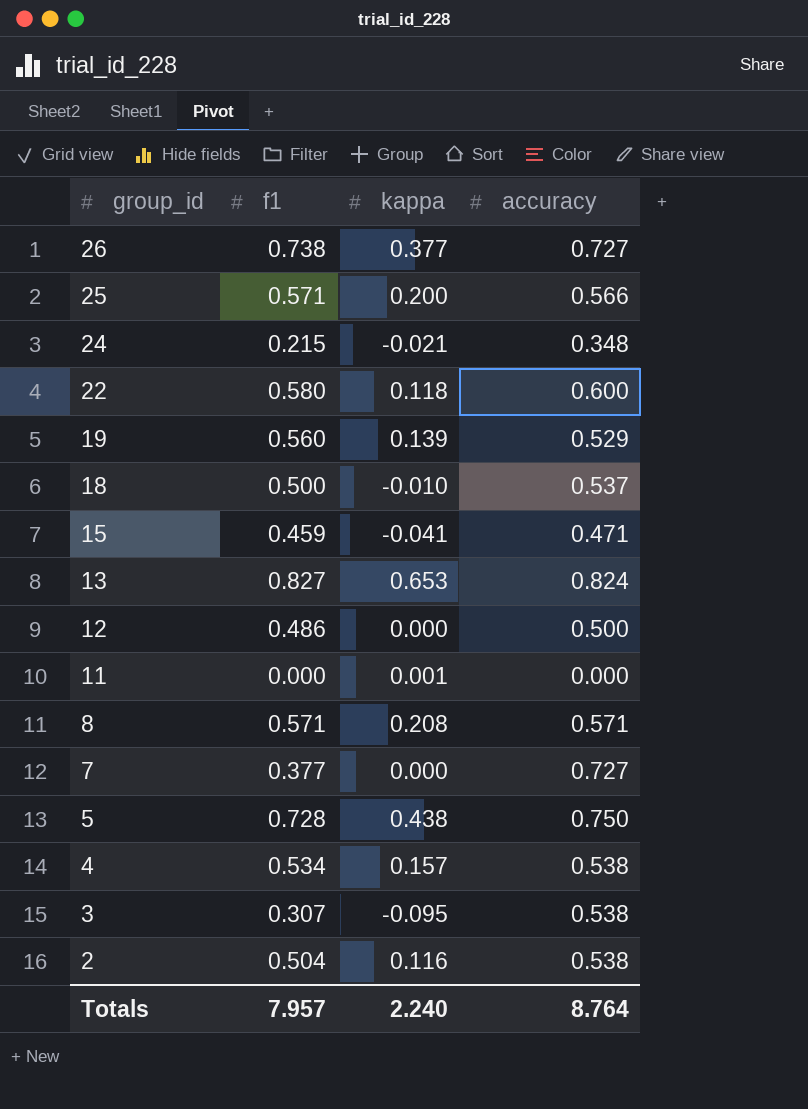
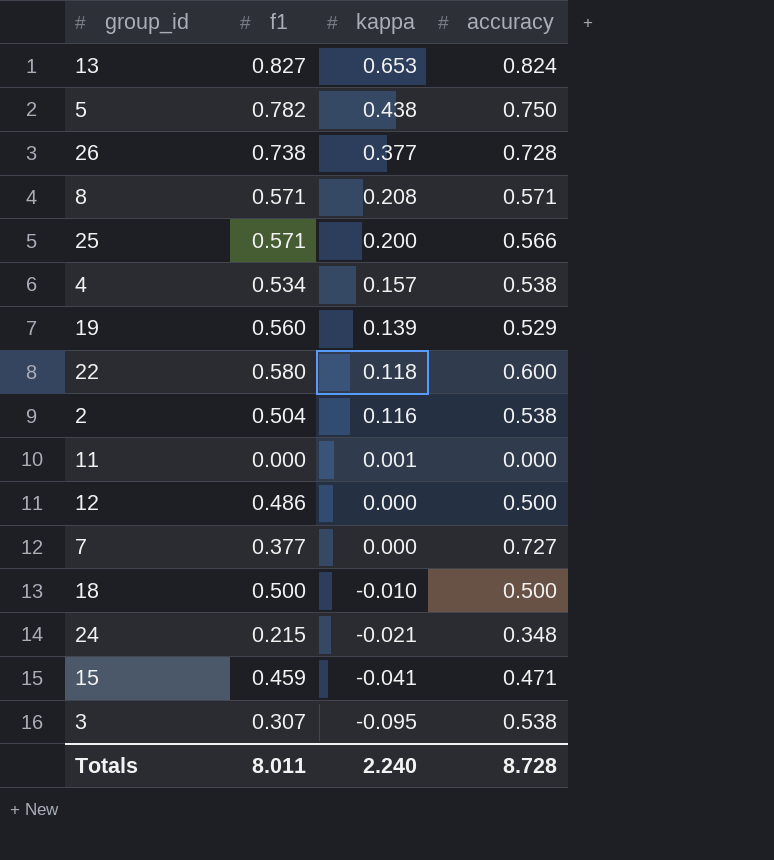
row order: group_id descending -> kappa descending
5 | f1: 0.728 -> 0.782
26 | accuracy: 0.727 -> 0.728
18 | accuracy: 0.537 -> 0.500
Totals | f1: 7.957 -> 8.011
Totals | accuracy: 8.764 -> 8.728

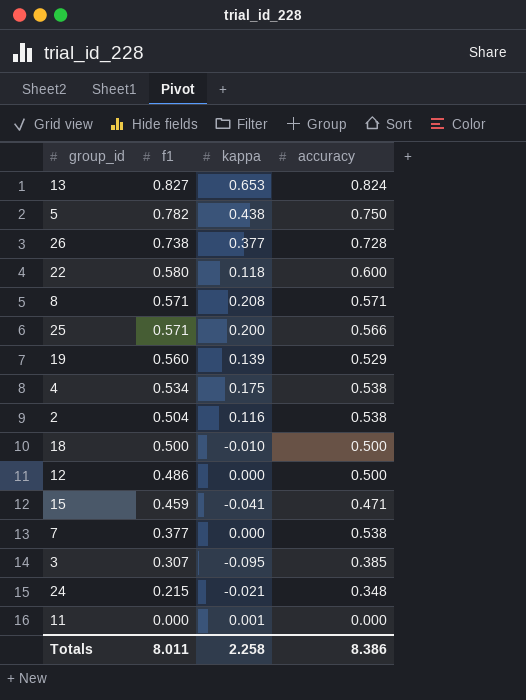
row order: kappa descending -> f1 descending
4 | kappa: 0.157 -> 0.175
7 | accuracy: 0.727 -> 0.538
3 | accuracy: 0.538 -> 0.385
Totals | kappa: 2.240 -> 2.258
Totals | accuracy: 8.728 -> 8.386

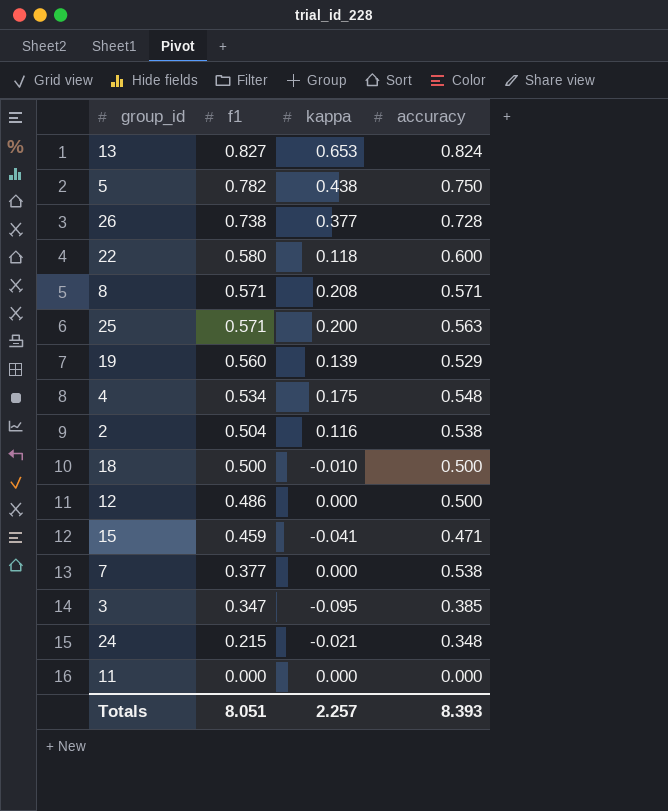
25 | accuracy: 0.566 -> 0.563
4 | accuracy: 0.538 -> 0.548
3 | f1: 0.307 -> 0.347
11 | kappa: 0.001 -> 0.000
Totals | f1: 8.011 -> 8.051
Totals | kappa: 2.258 -> 2.257
Totals | accuracy: 8.386 -> 8.393

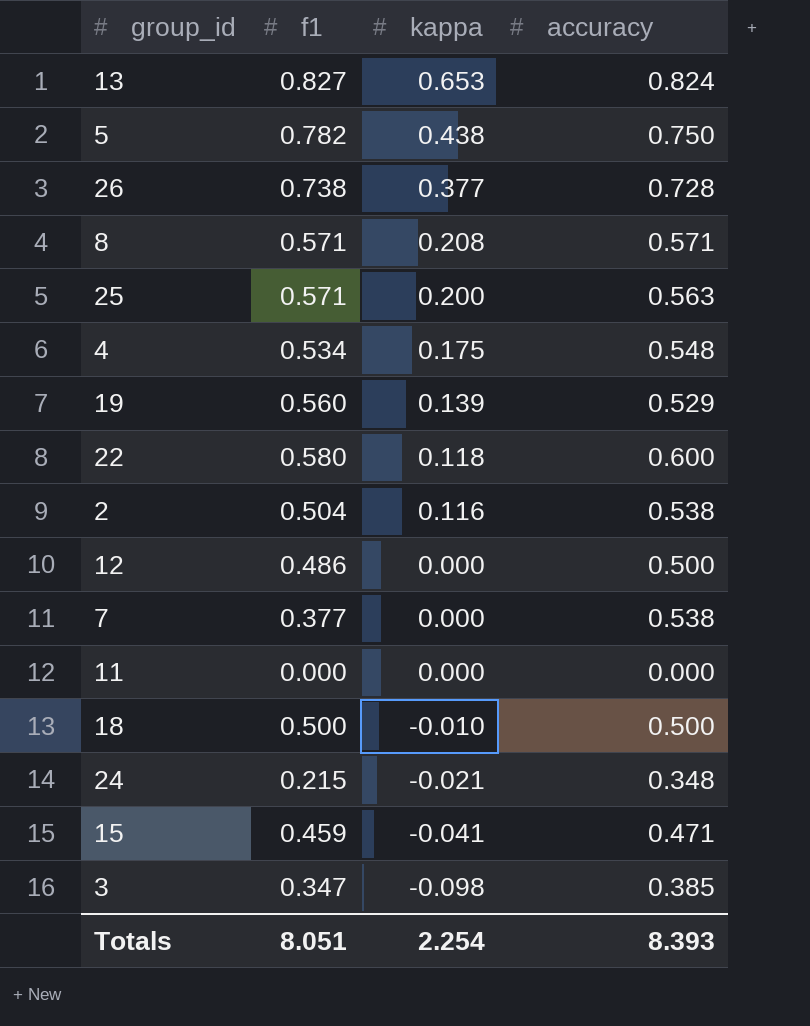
row order: f1 descending -> kappa descending
3 | kappa: -0.095 -> -0.098
Totals | kappa: 2.257 -> 2.254

